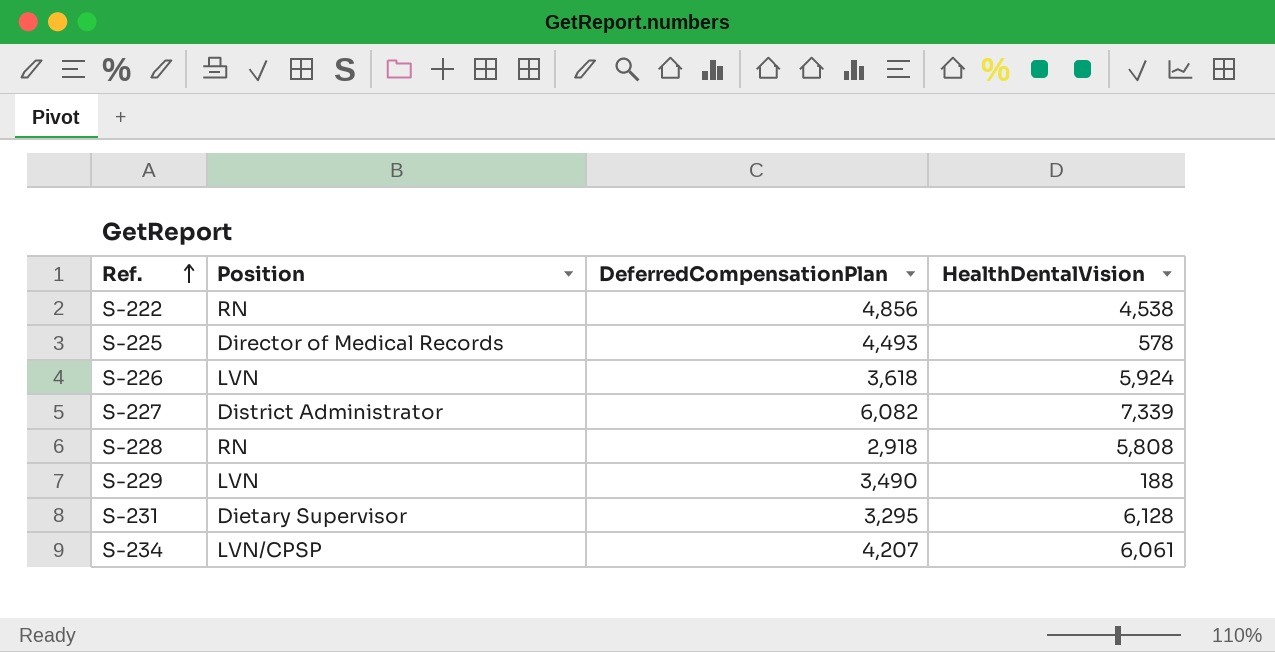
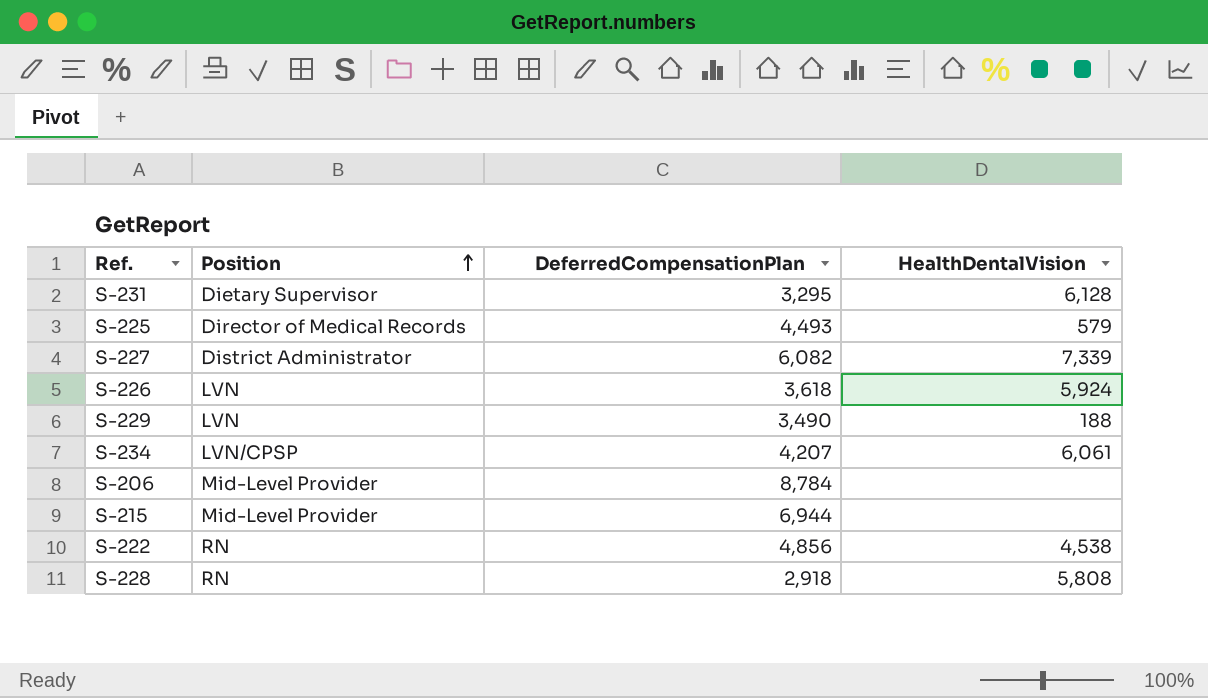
row order: Ref. ascending -> Position ascending
S-225 | HealthDentalVision: 578 -> 579
row S-206: none -> Mid-Level Provider | 8,784 | none
row S-215: none -> Mid-Level Provider | 6,944 | none

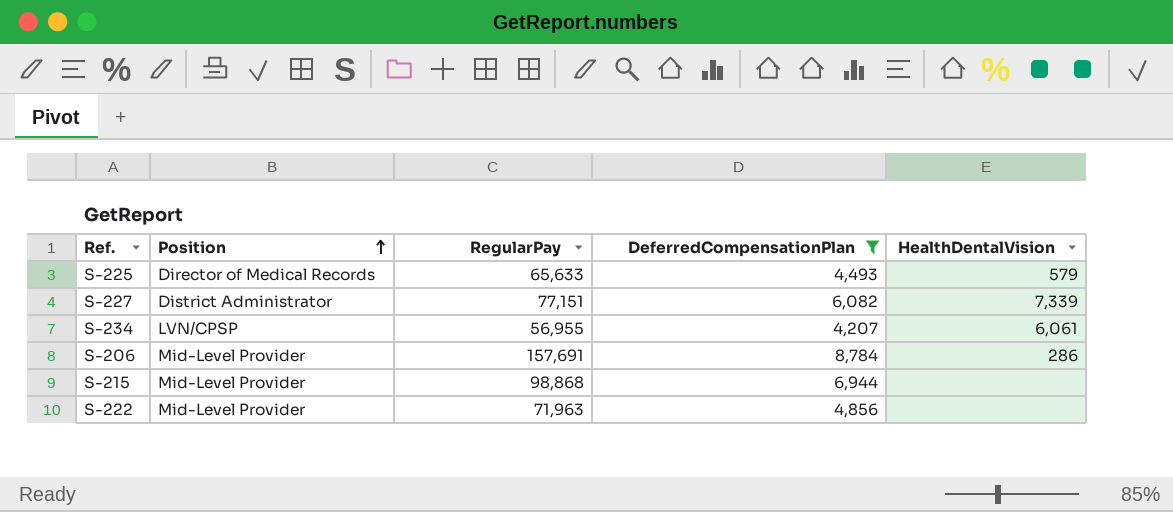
filter: none -> DeferredCompensationPlan >= 4,207
column RegularPay | position: none -> 3
S-206 | HealthDentalVision: none -> 286
S-222 | Position: RN -> Mid-Level Provider
S-222 | HealthDentalVision: 4,538 -> none

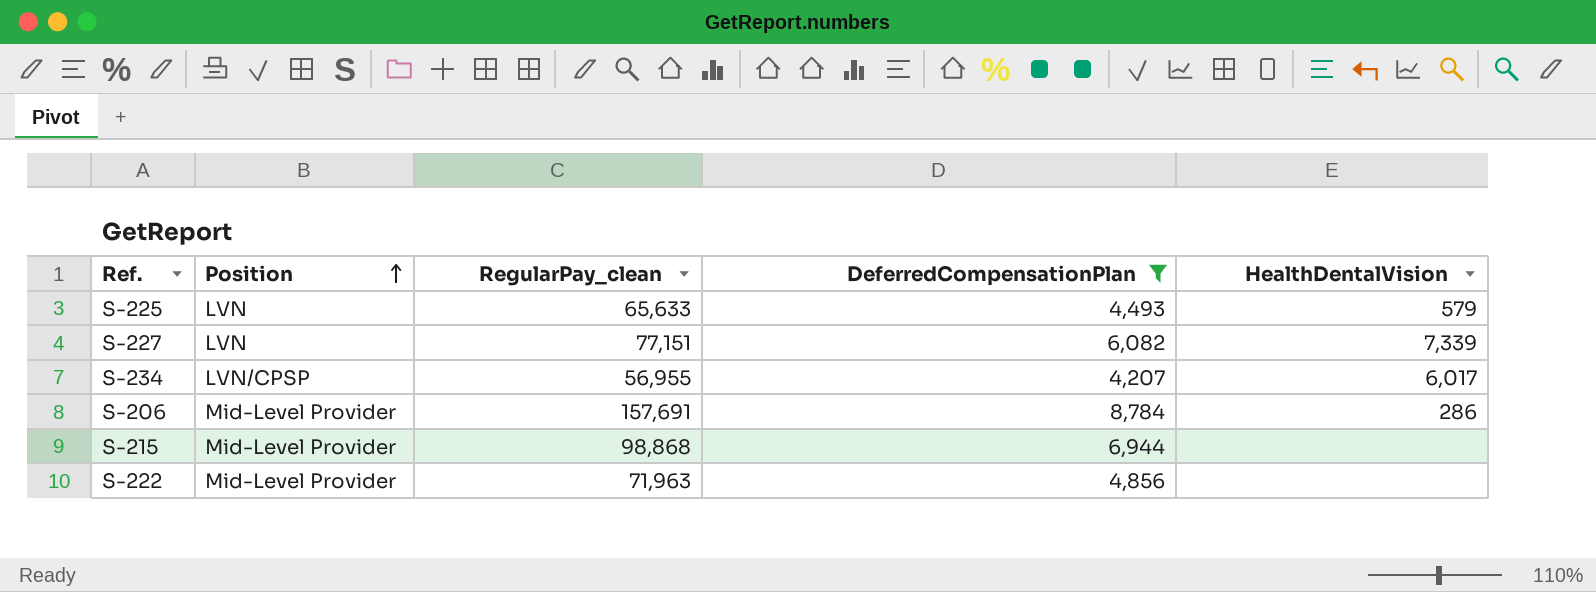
column name: RegularPay -> RegularPay_clean
S-225 | Position: Director of Medical Records -> LVN
S-227 | Position: District Administrator -> LVN
S-234 | HealthDentalVision: 6,061 -> 6,017

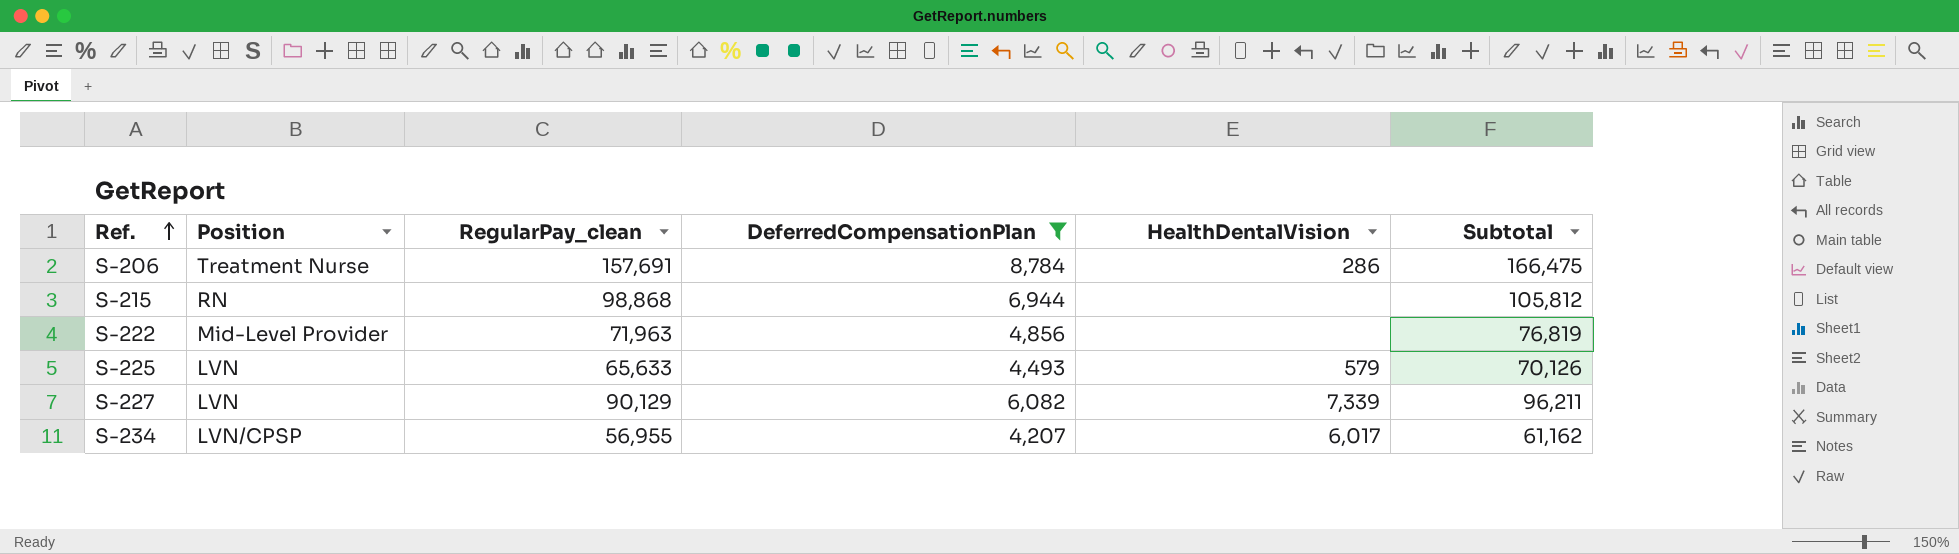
row order: Position ascending -> Ref. ascending
column Subtotal | formula: none -> [RegularPay_clean] + [DeferredCompensationPlan]
S-206 | Position: Mid-Level Provider -> Treatment Nurse
S-215 | Position: Mid-Level Provider -> RN
S-227 | RegularPay_clean: 77,151 -> 90,129

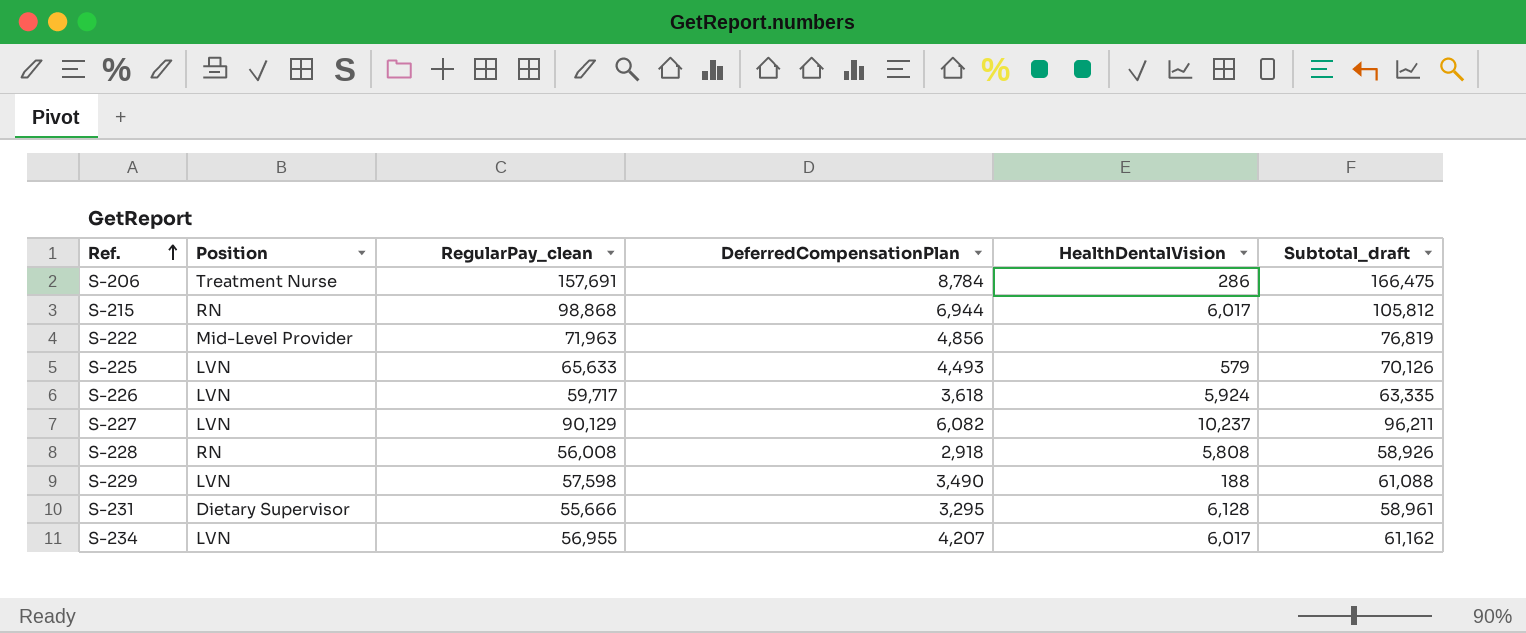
filter: DeferredCompensationPlan >= 4,207 -> none
column name: Subtotal -> Subtotal_draft
S-215 | HealthDentalVision: none -> 6,017
S-227 | HealthDentalVision: 7,339 -> 10,237
S-234 | Position: LVN/CPSP -> LVN

